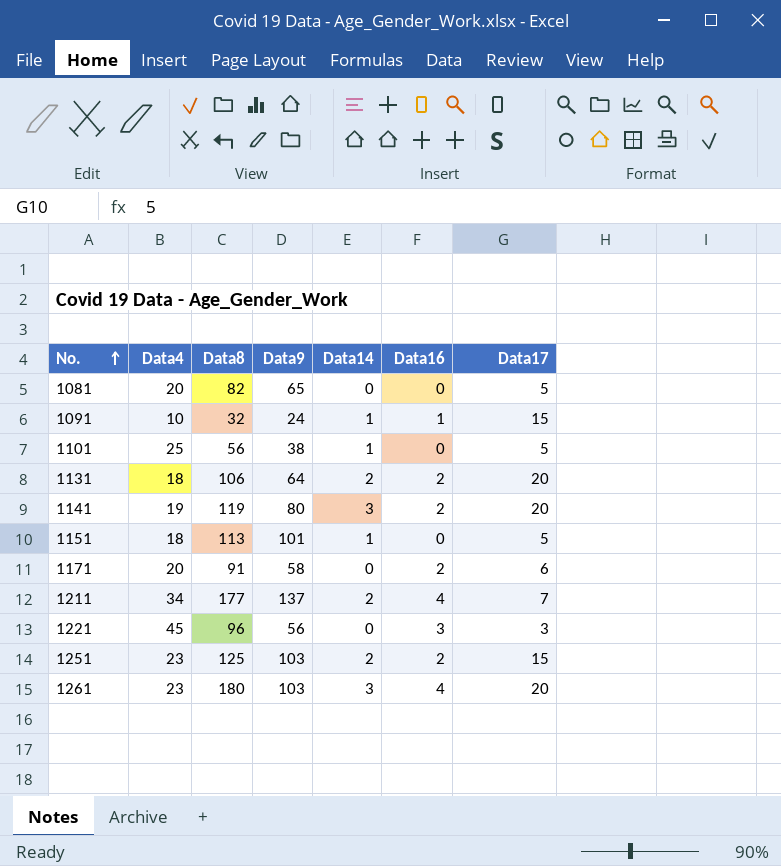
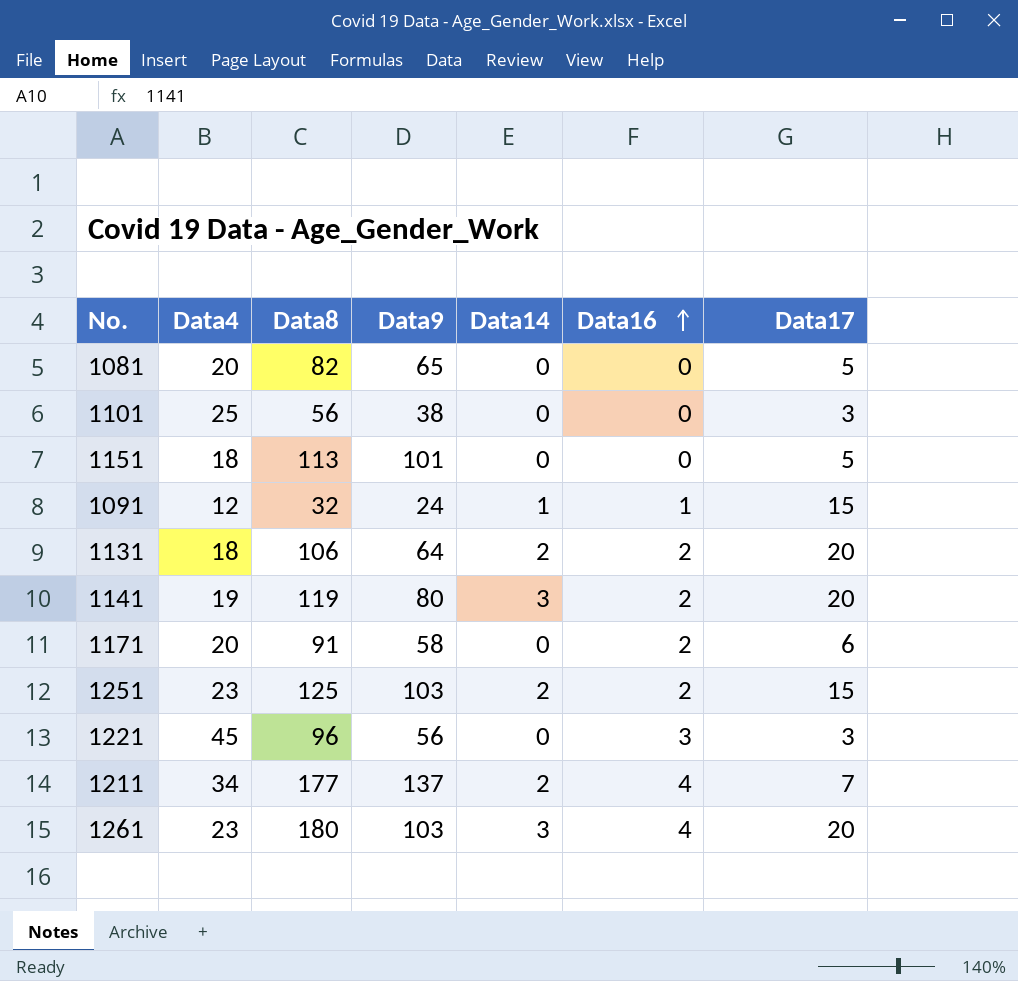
row order: No. ascending -> Data16 ascending
1101 | Data14: 1 -> 0
1101 | Data17: 5 -> 3
1151 | Data14: 1 -> 0
1091 | Data4: 10 -> 12

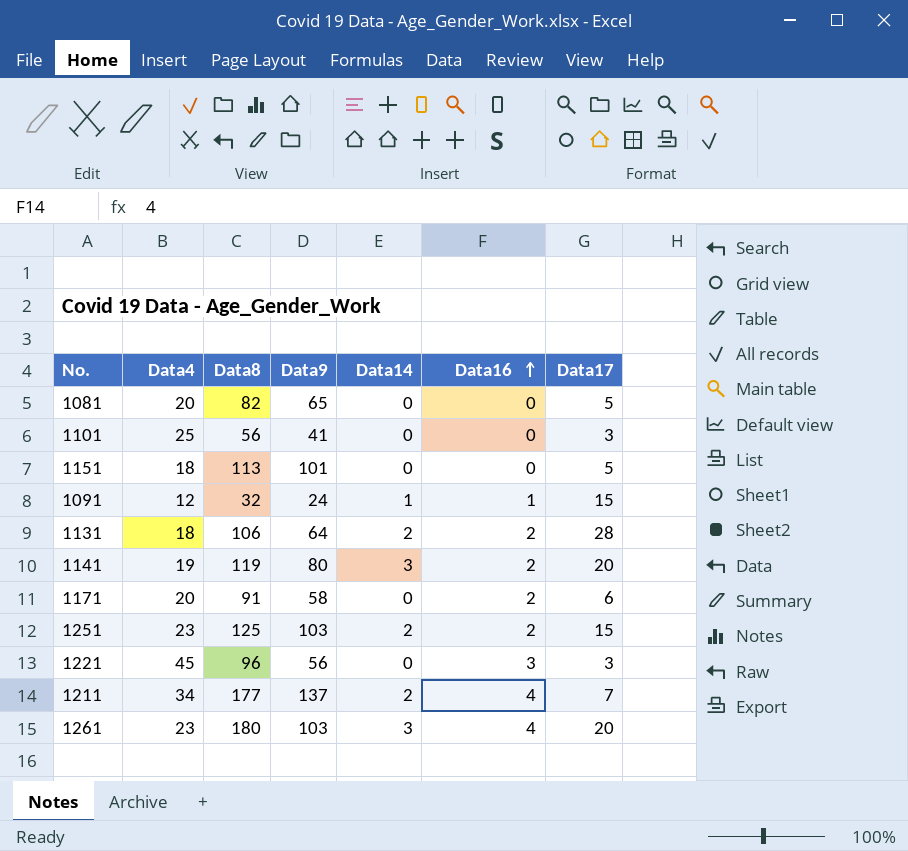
1101 | Data9: 38 -> 41
1131 | Data17: 20 -> 28

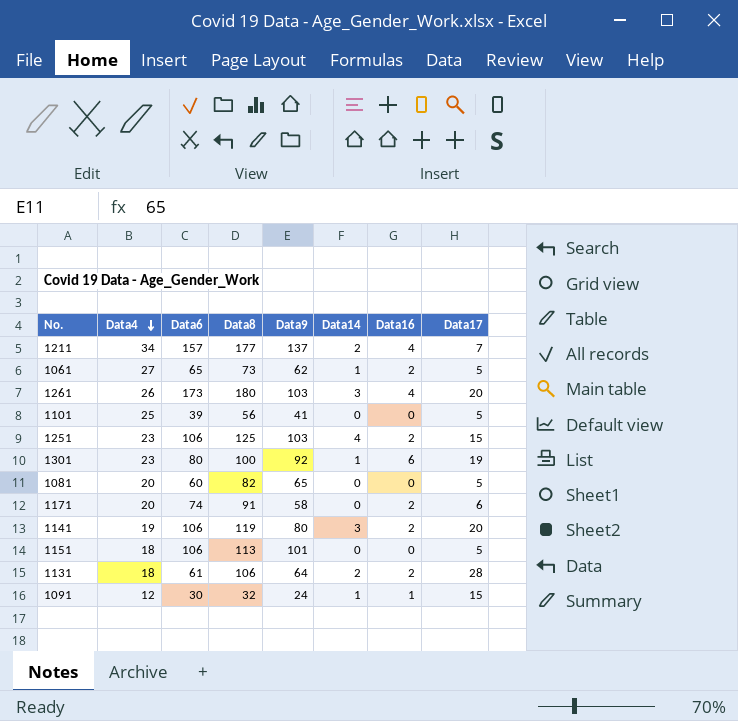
row order: Data16 ascending -> Data4 descending
column Data6 | position: none -> 3
row 1221: 45 | 96 | 56 | 0 | 3 | 3 -> none
row 1061: none -> 27 | 65 | 73 | 62 | 1 | 2 | 5
1261 | Data4: 23 -> 26
1101 | Data17: 3 -> 5
1251 | Data14: 2 -> 4
row 1301: none -> 23 | 80 | 100 | 92 | 1 | 6 | 19

